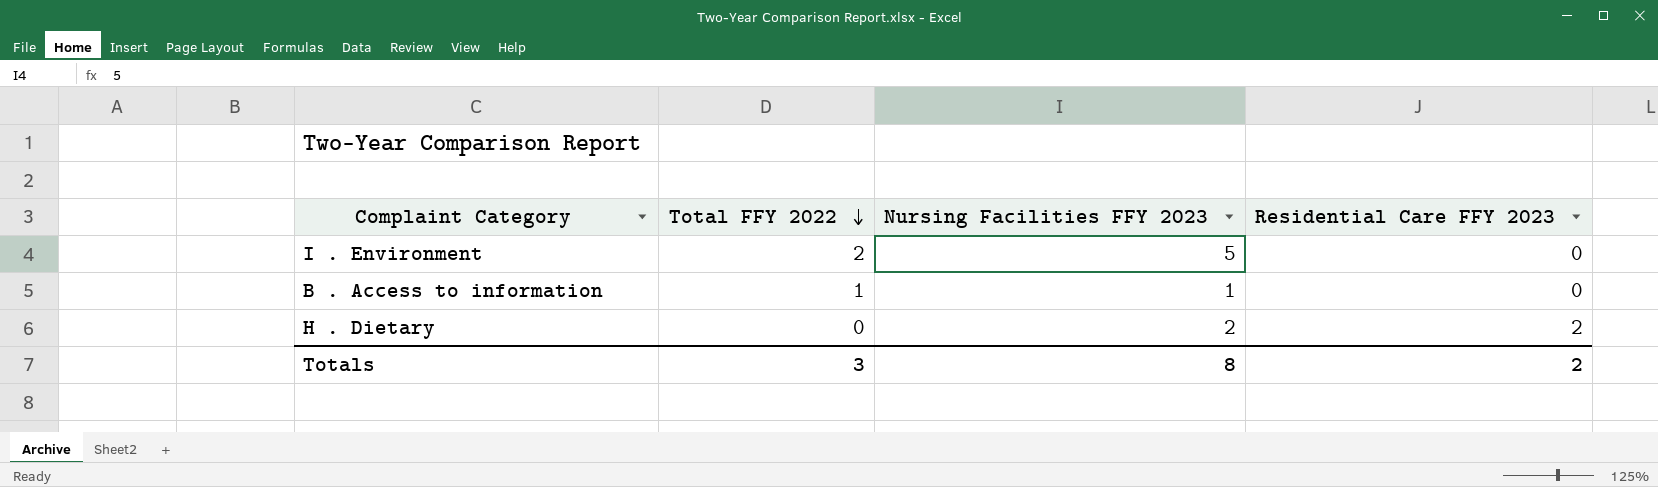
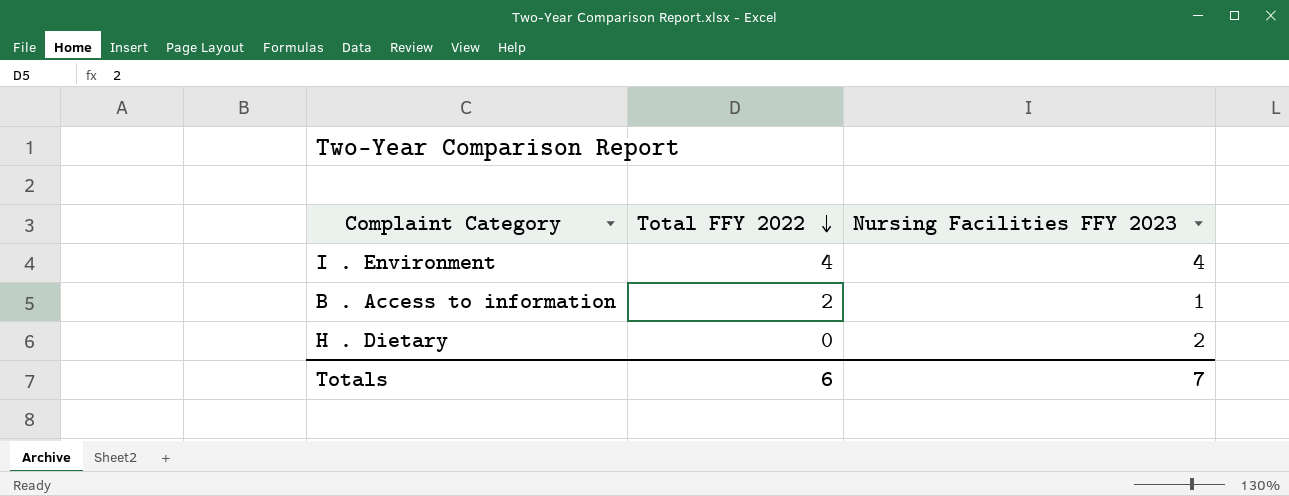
column Residential Care FFY 2023 | position: 4 -> none
I . Environment | Total FFY 2022: 2 -> 4
I . Environment | Nursing Facilities FFY 2023: 5 -> 4
B . Access to information | Total FFY 2022: 1 -> 2
Totals | Total FFY 2022: 3 -> 6
Totals | Nursing Facilities FFY 2023: 8 -> 7

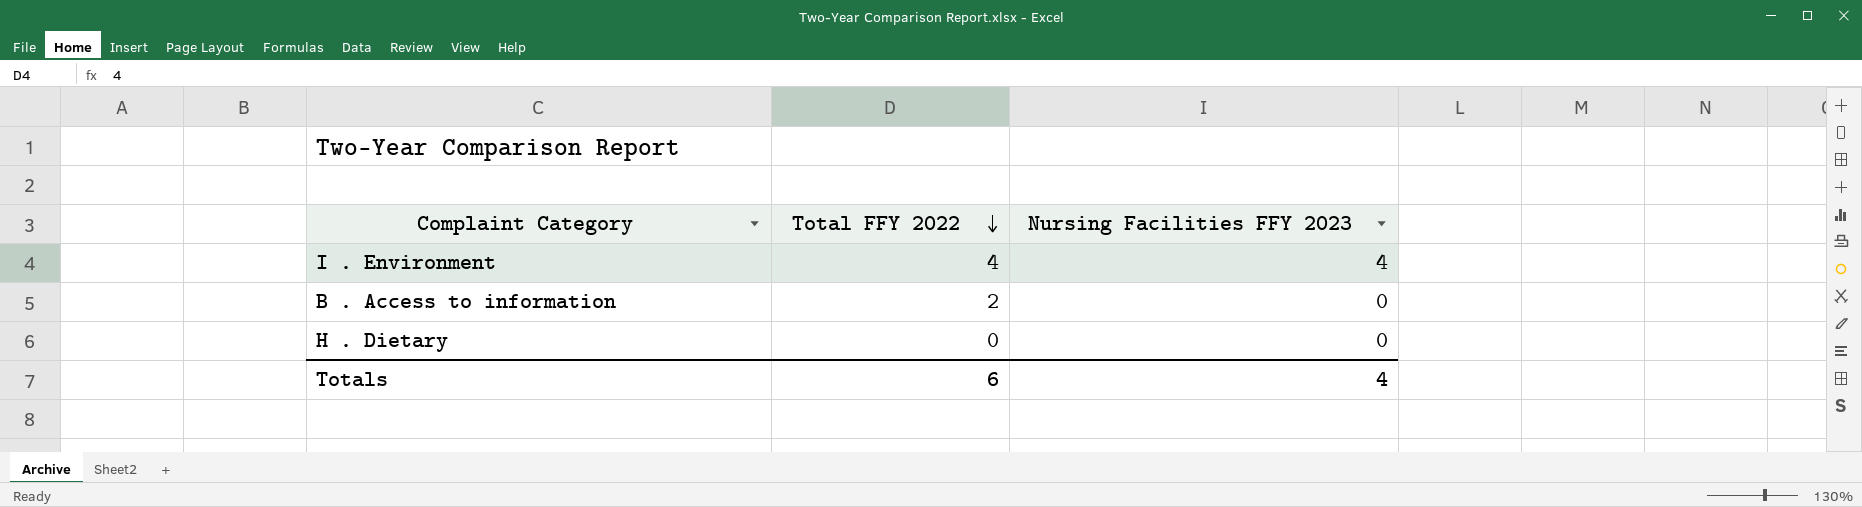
B . Access to information | Nursing Facilities FFY 2023: 1 -> 0
H . Dietary | Nursing Facilities FFY 2023: 2 -> 0
Totals | Nursing Facilities FFY 2023: 7 -> 4

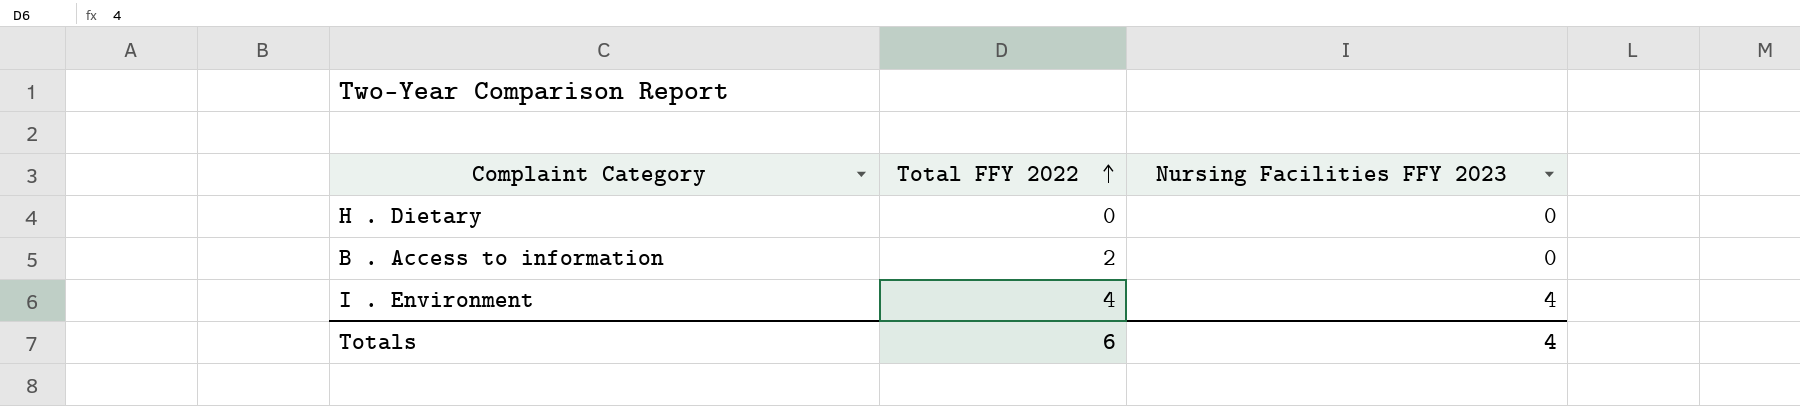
row order: Total FFY 2022 descending -> Total FFY 2022 ascending

